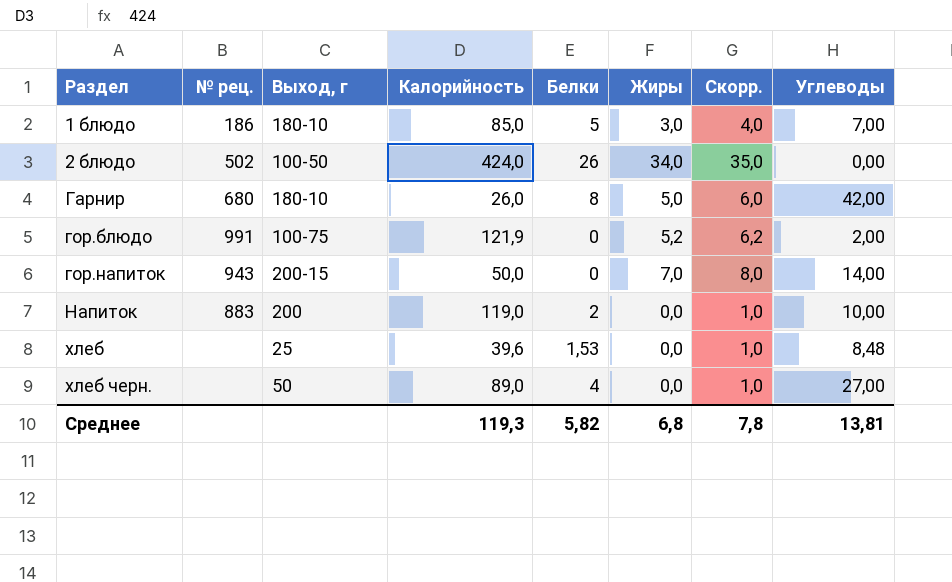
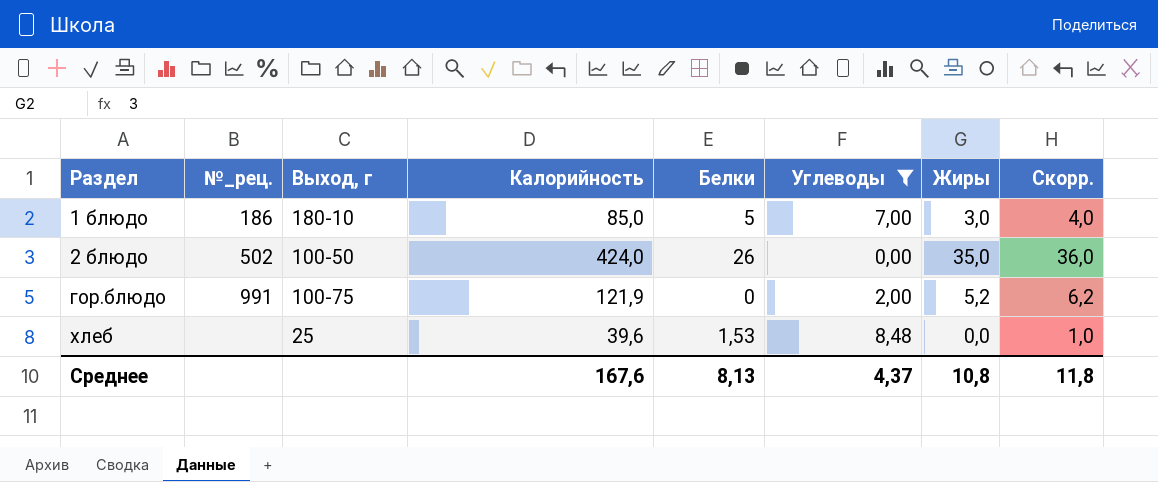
filter: none -> Углеводы <= 8,48
column name: № рец. -> №_рец.
column Углеводы | position: 8 -> 6
2 блюдо | Жиры: 34,0 -> 35,0
2 блюдо | Скорр.: 35,0 -> 36,0
Среднее | Калорийность: 119,3 -> 167,6
Среднее | Белки: 5,82 -> 8,13
Среднее | Углеводы: 13,81 -> 4,37
Среднее | Жиры: 6,8 -> 10,8
Среднее | Скорр.: 7,8 -> 11,8

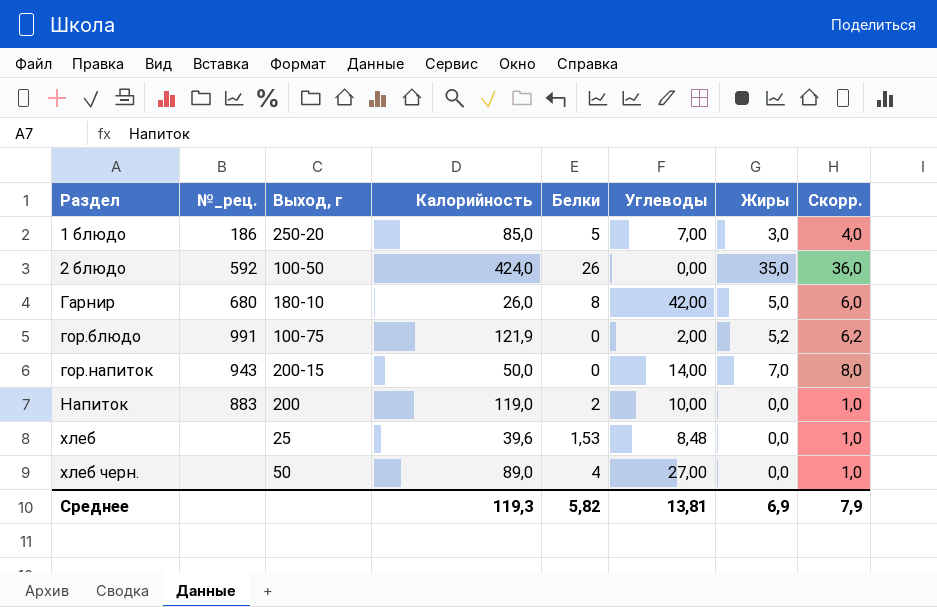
filter: Углеводы <= 8,48 -> none
1 блюдо | Выход, г: 180-10 -> 250-20
2 блюдо | №_рец.: 502 -> 592
Среднее | Калорийность: 167,6 -> 119,3
Среднее | Белки: 8,13 -> 5,82
Среднее | Углеводы: 4,37 -> 13,81
Среднее | Жиры: 10,8 -> 6,9
Среднее | Скорр.: 11,8 -> 7,9

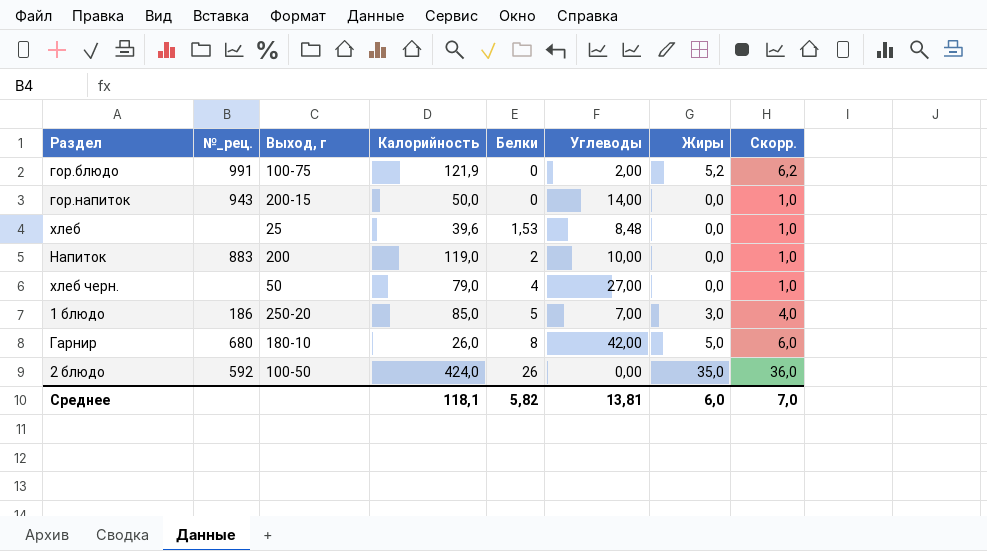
row order: Раздел ascending -> Белки ascending
гор.напиток | Жиры: 7,0 -> 0,0
гор.напиток | Скорр.: 8,0 -> 1,0
хлеб черн. | Калорийность: 89,0 -> 79,0
Среднее | Калорийность: 119,3 -> 118,1
Среднее | Жиры: 6,9 -> 6,0
Среднее | Скорр.: 7,9 -> 7,0

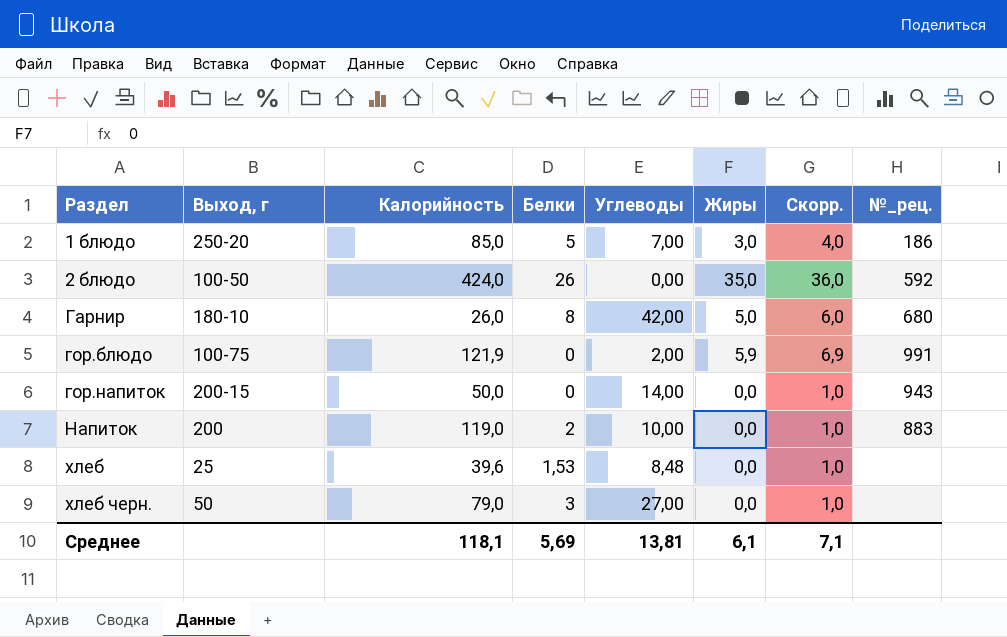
row order: Белки ascending -> Раздел ascending
column №_рец. | position: 2 -> 8
гор.блюдо | Жиры: 5,2 -> 5,9
гор.блюдо | Скорр.: 6,2 -> 6,9
хлеб черн. | Белки: 4 -> 3
Среднее | Белки: 5,82 -> 5,69
Среднее | Жиры: 6,0 -> 6,1
Среднее | Скорр.: 7,0 -> 7,1

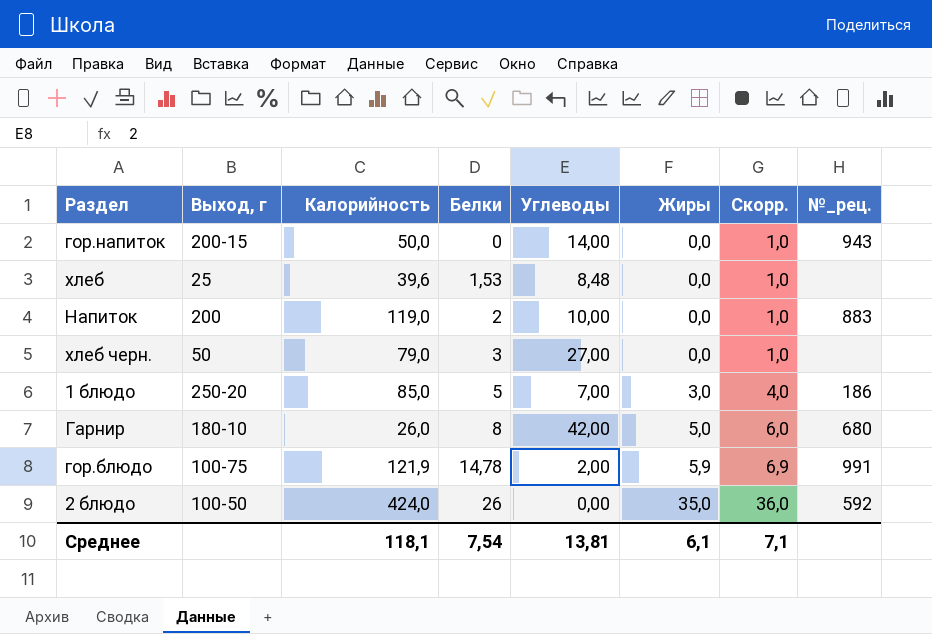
row order: Раздел ascending -> Белки ascending
гор.блюдо | Белки: 0 -> 14,78
Среднее | Белки: 5,69 -> 7,54

